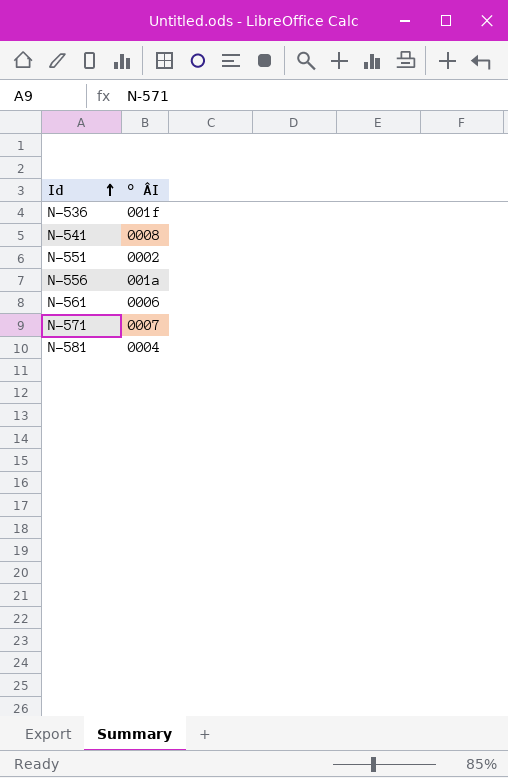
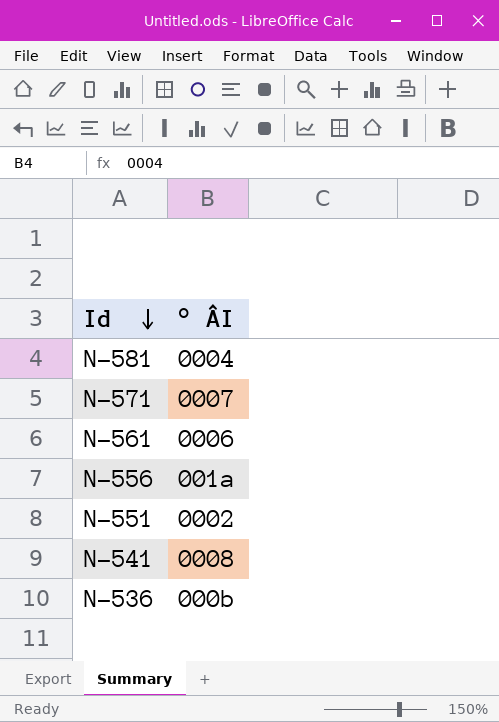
row order: Id ascending -> Id descending
N-536 | ° ÂI: 001f -> 000b

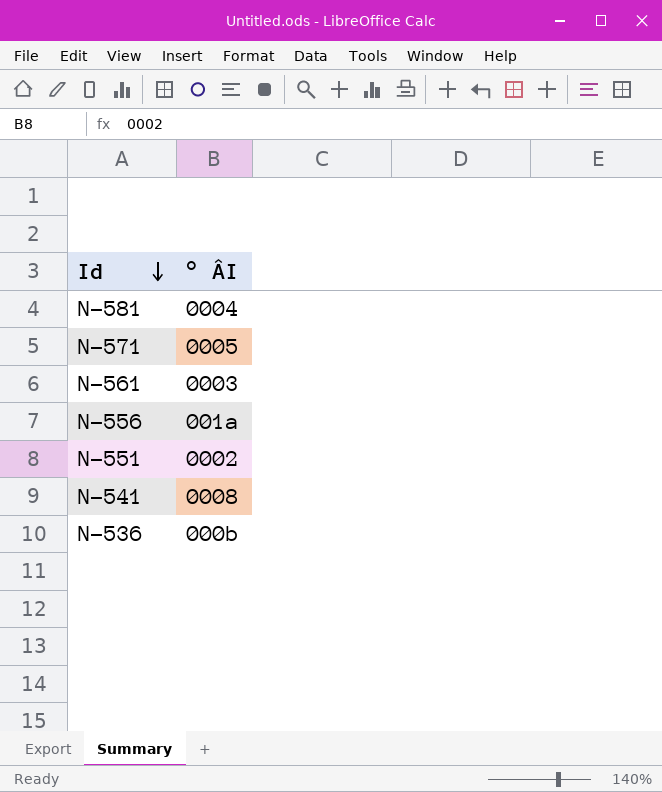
N-571 | ° ÂI: 0007 -> 0005
N-561 | ° ÂI: 0006 -> 0003

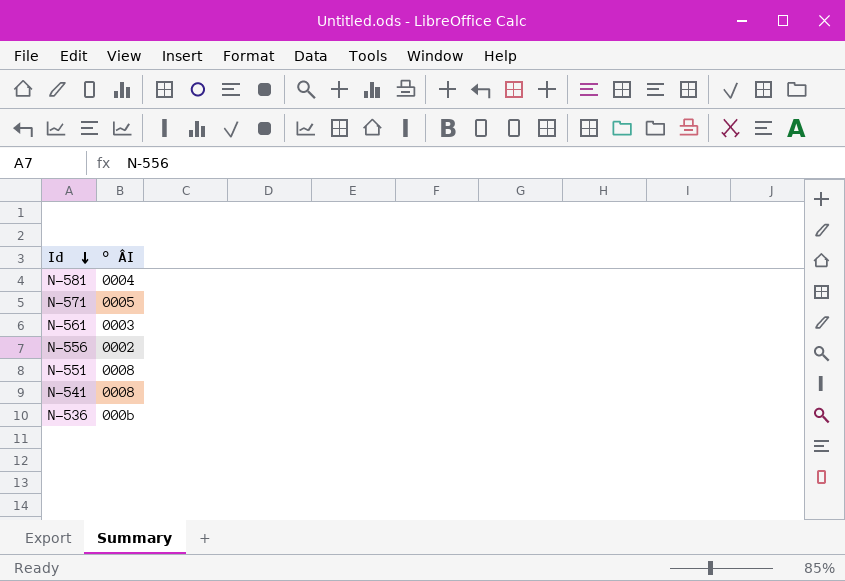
N-556 | ° ÂI: 001a -> 0002
N-551 | ° ÂI: 0002 -> 0008

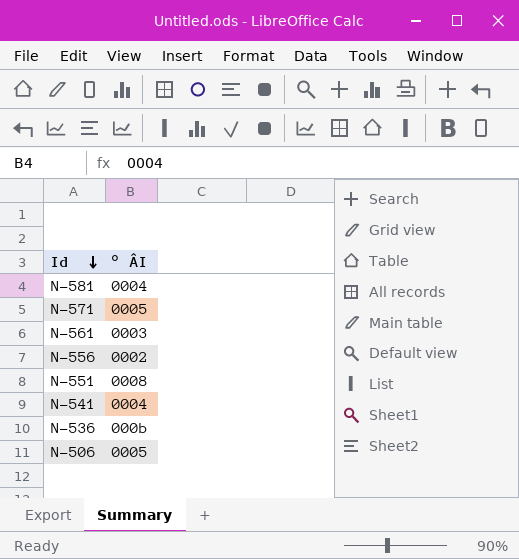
N-541 | ° ÂI: 0008 -> 0004
row N-506: none -> 0005

